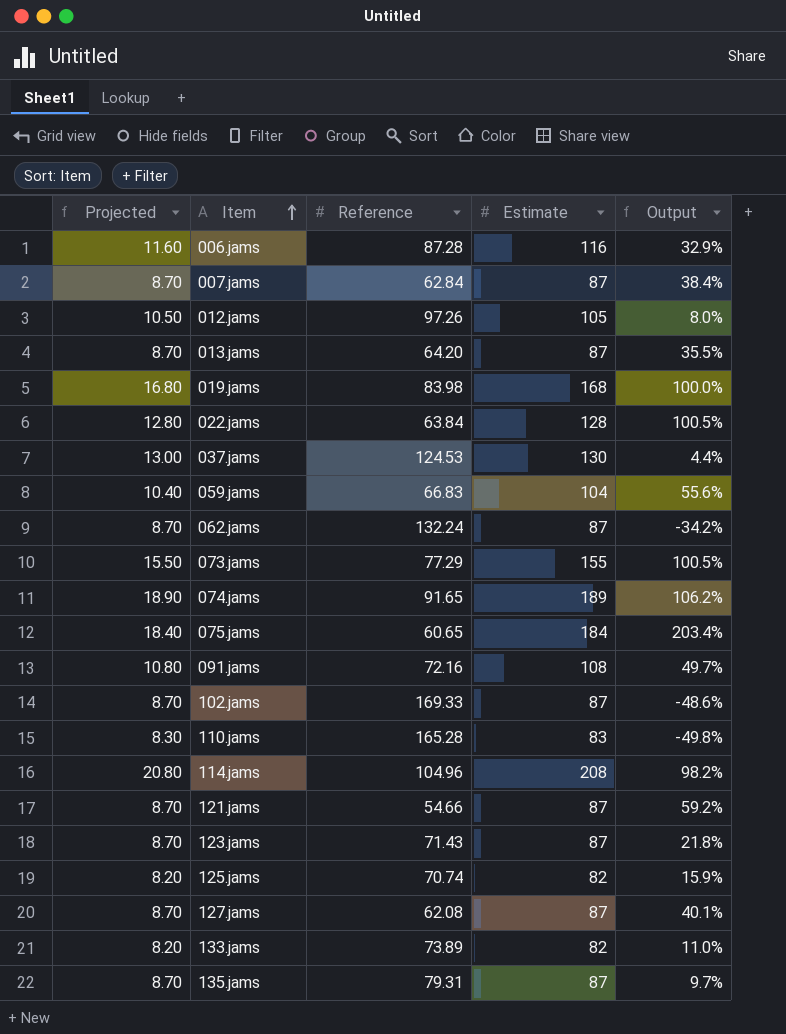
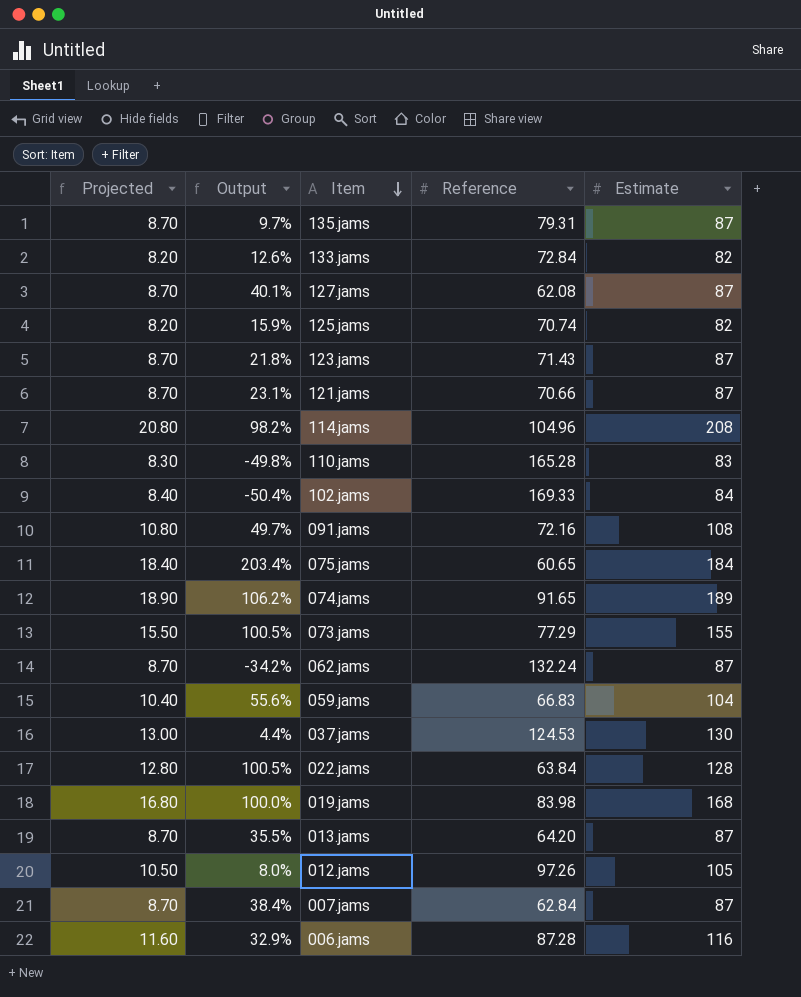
row order: Item ascending -> Item descending
column Output | position: 5 -> 2
133.jams | Output: 11.0% -> 12.6%
133.jams | Reference: 73.89 -> 72.84
121.jams | Output: 59.2% -> 23.1%
121.jams | Reference: 54.66 -> 70.66
102.jams | Projected: 8.70 -> 8.40
102.jams | Output: -48.6% -> -50.4%
102.jams | Estimate: 87 -> 84

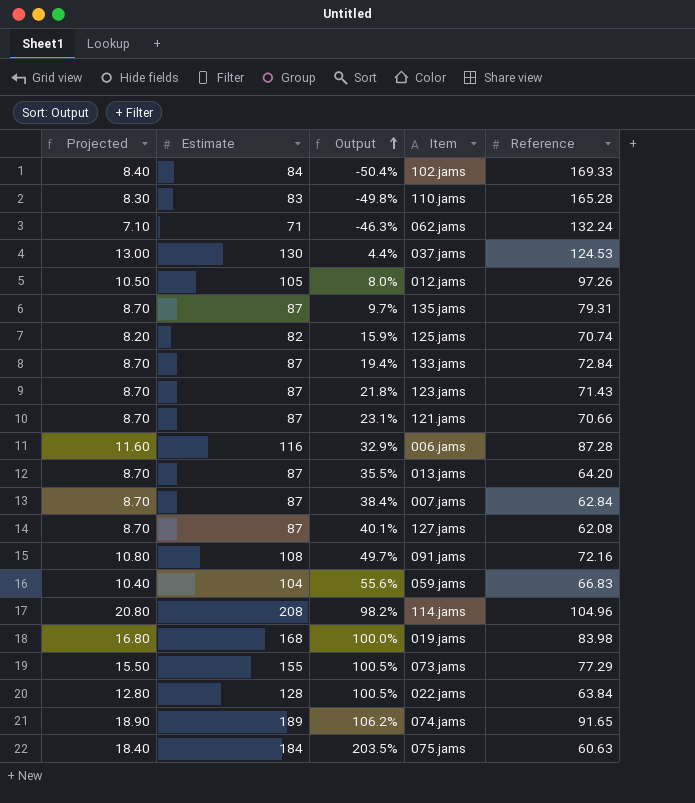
row order: Item descending -> Output ascending
column Estimate | position: 5 -> 2
062.jams | Projected: 8.70 -> 7.10
062.jams | Estimate: 87 -> 71
062.jams | Output: -34.2% -> -46.3%
133.jams | Projected: 8.20 -> 8.70
133.jams | Estimate: 82 -> 87
133.jams | Output: 12.6% -> 19.4%
075.jams | Output: 203.4% -> 203.5%
075.jams | Reference: 60.65 -> 60.63

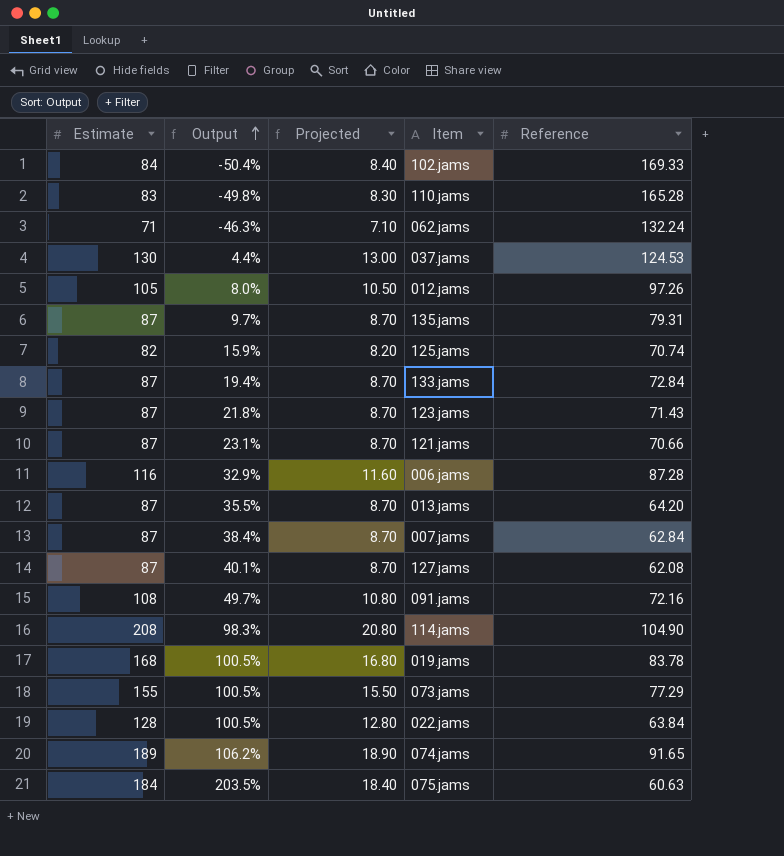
column Projected | position: 1 -> 3
row 059.jams: 10.40 | 104 | 55.6% | 66.83 -> none
114.jams | Output: 98.2% -> 98.3%
114.jams | Reference: 104.96 -> 104.90
019.jams | Output: 100.0% -> 100.5%
019.jams | Reference: 83.98 -> 83.78

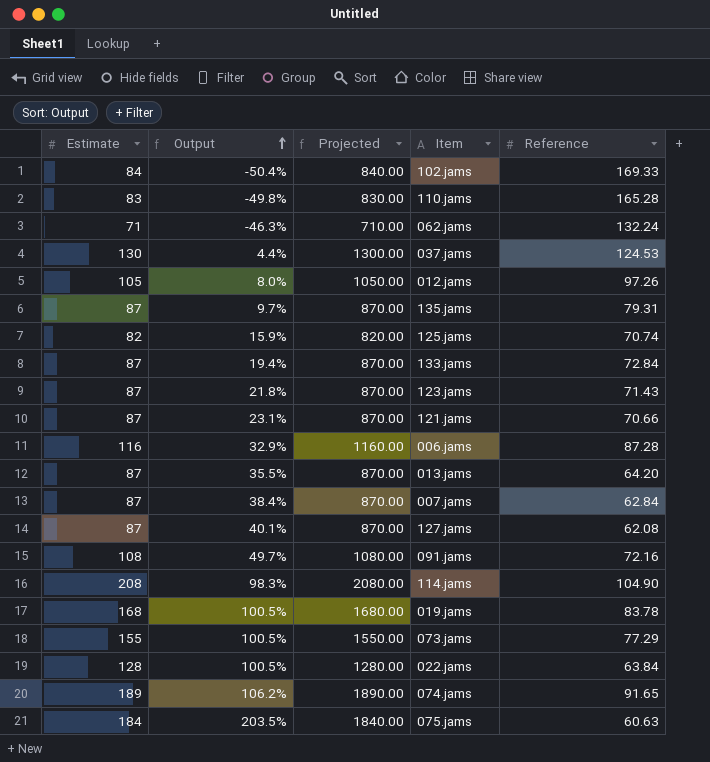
column Projected | formula: [Estimate] * 0.1 -> [Estimate] * 10

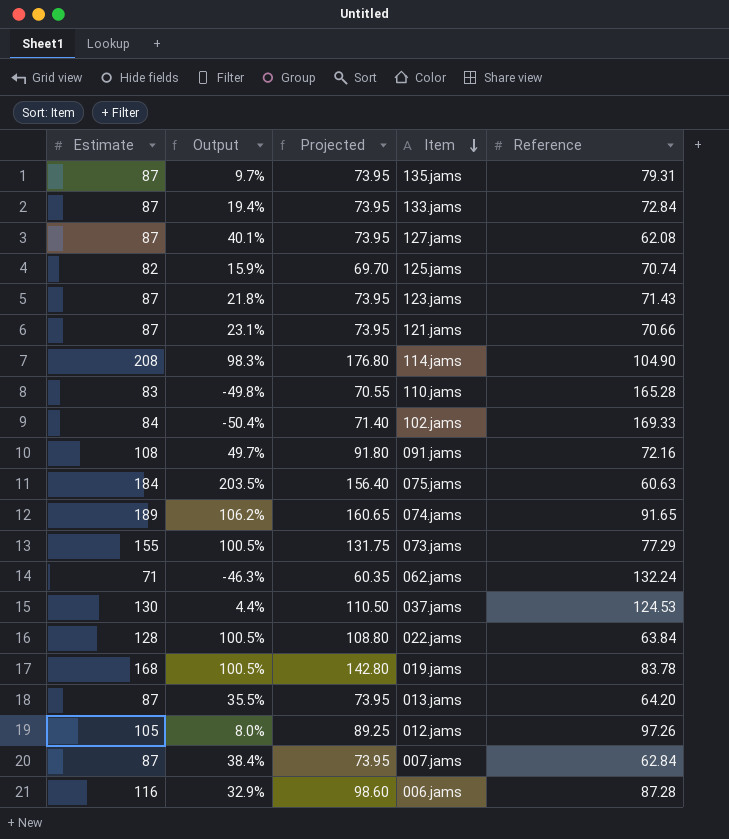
row order: Output ascending -> Item descending
column Projected | formula: [Estimate] * 10 -> [Estimate] * 0.85

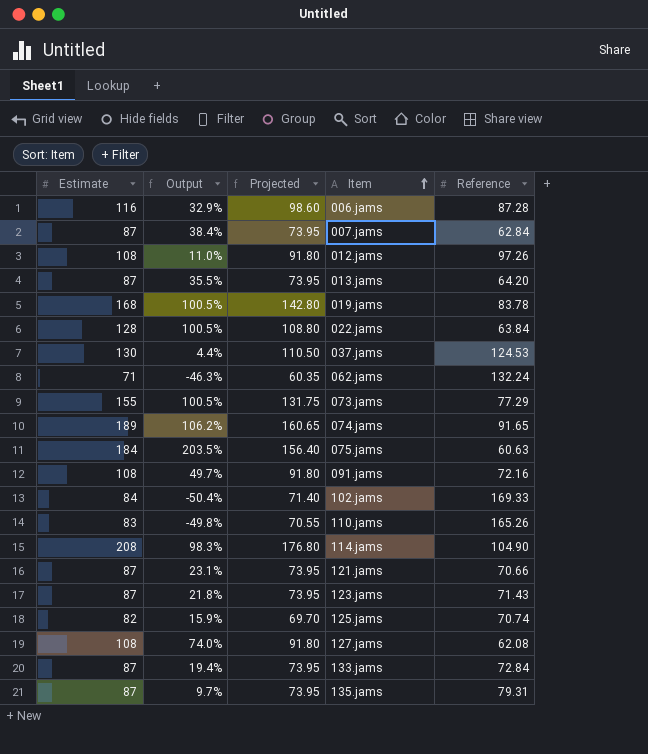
row order: Item descending -> Item ascending
012.jams | Estimate: 105 -> 108
012.jams | Output: 8.0% -> 11.0%
012.jams | Projected: 89.25 -> 91.80
110.jams | Reference: 165.28 -> 165.26
127.jams | Estimate: 87 -> 108
127.jams | Output: 40.1% -> 74.0%
127.jams | Projected: 73.95 -> 91.80

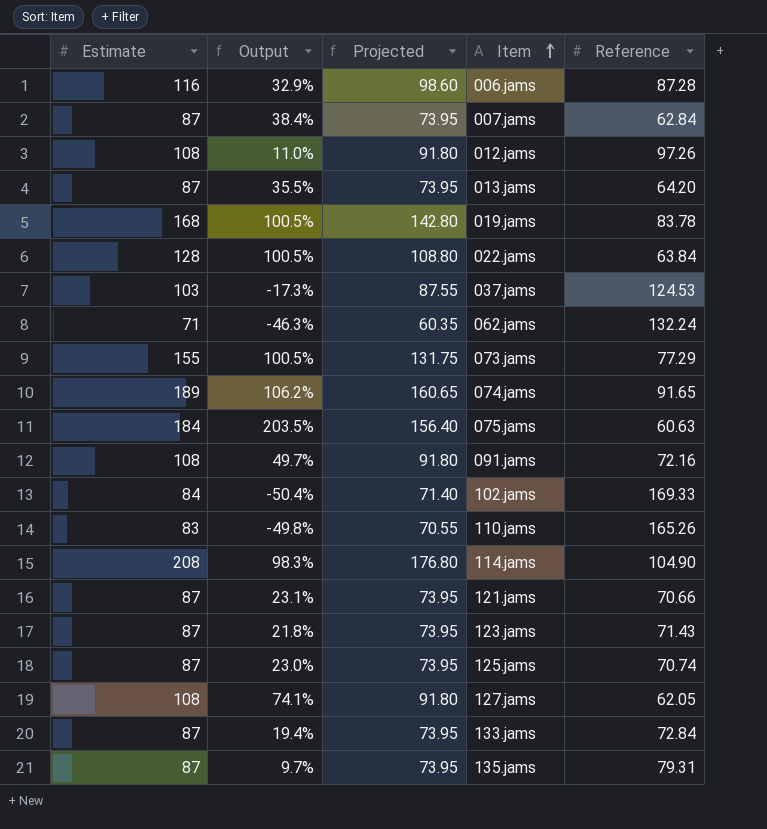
037.jams | Estimate: 130 -> 103
037.jams | Output: 4.4% -> -17.3%
037.jams | Projected: 110.50 -> 87.55
125.jams | Estimate: 82 -> 87
125.jams | Output: 15.9% -> 23.0%
125.jams | Projected: 69.70 -> 73.95
127.jams | Output: 74.0% -> 74.1%
127.jams | Reference: 62.08 -> 62.05

